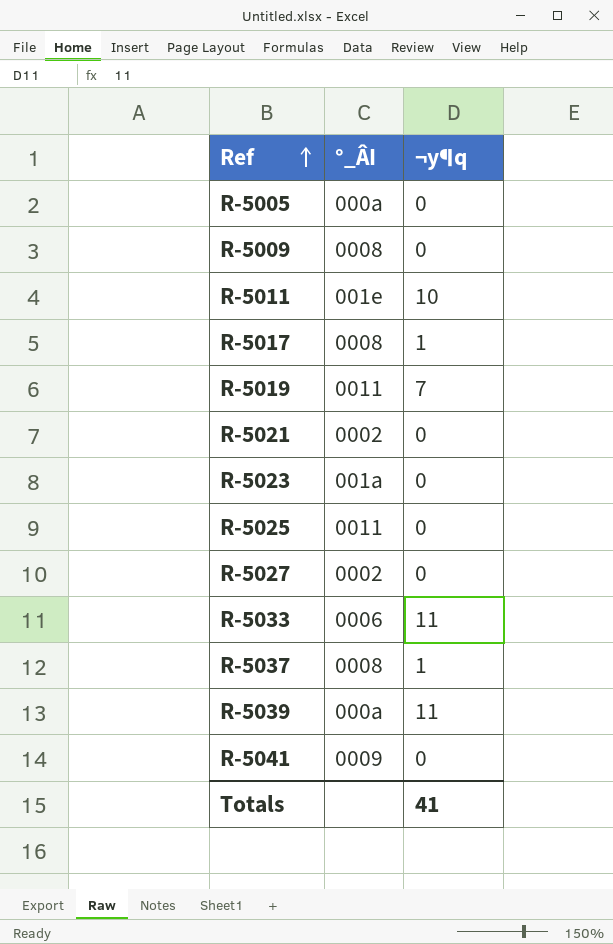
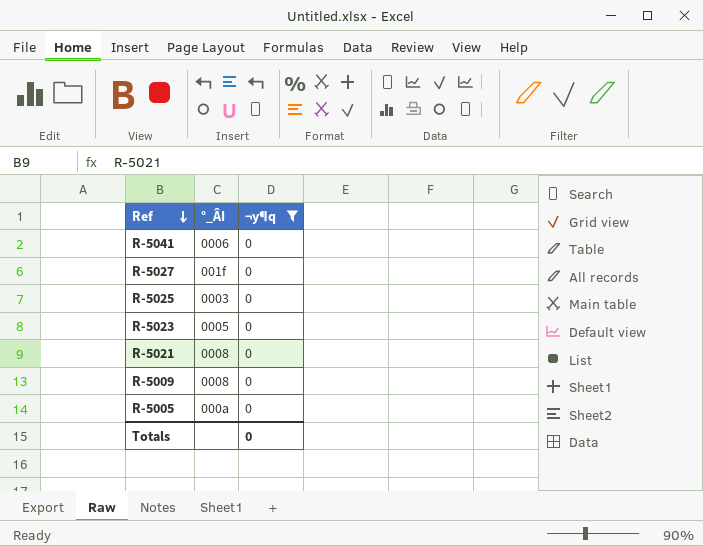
filter: none -> ¬y¶q = 0
row order: Ref ascending -> Ref descending
R-5041 | °_ÂI: 0009 -> 0006
R-5027 | °_ÂI: 0002 -> 001f
R-5025 | °_ÂI: 0011 -> 0003
R-5023 | °_ÂI: 001a -> 0005
R-5021 | °_ÂI: 0002 -> 0008
Totals | ¬y¶q: 41 -> 0

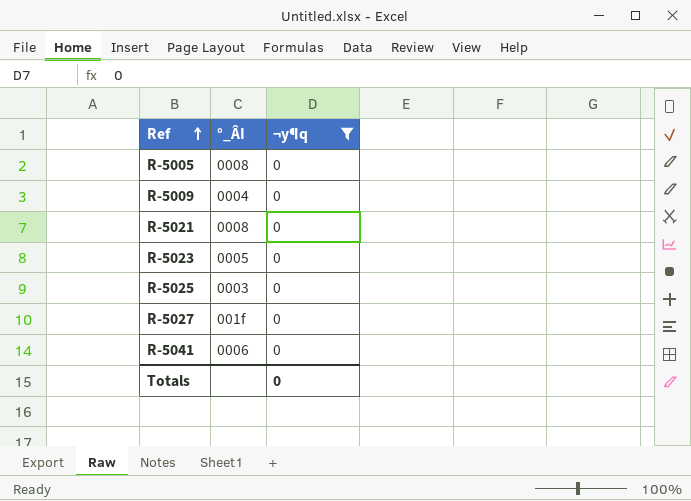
row order: Ref descending -> Ref ascending
R-5005 | °_ÂI: 000a -> 0008
R-5009 | °_ÂI: 0008 -> 0004

